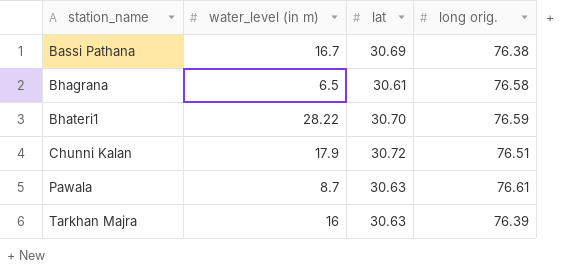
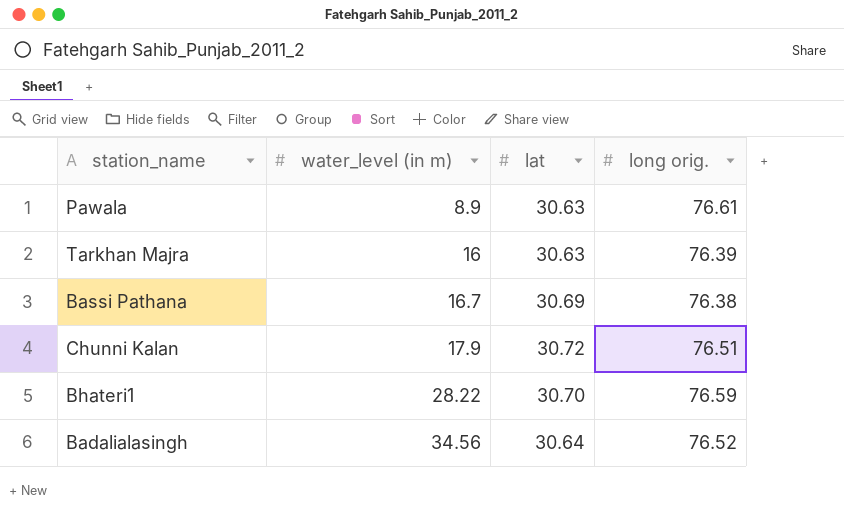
row order: station_name ascending -> water_level (in m) ascending
row Bhagrana: 6.5 | 30.61 | 76.58 -> none
Pawala | water_level (in m): 8.7 -> 8.9
row Badalialasingh: none -> 34.56 | 30.64 | 76.52

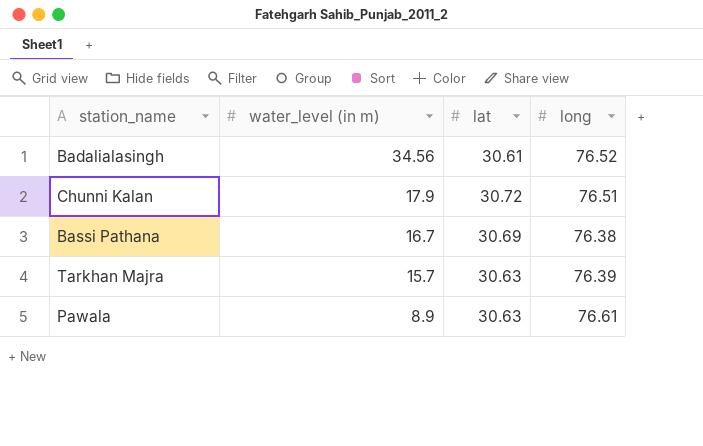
row order: water_level (in m) ascending -> water_level (in m) descending
column name: long orig. -> long
row Bhateri1: 28.22 | 30.70 | 76.59 -> none
Badalialasingh | lat: 30.64 -> 30.61
Tarkhan Majra | water_level (in m): 16 -> 15.7

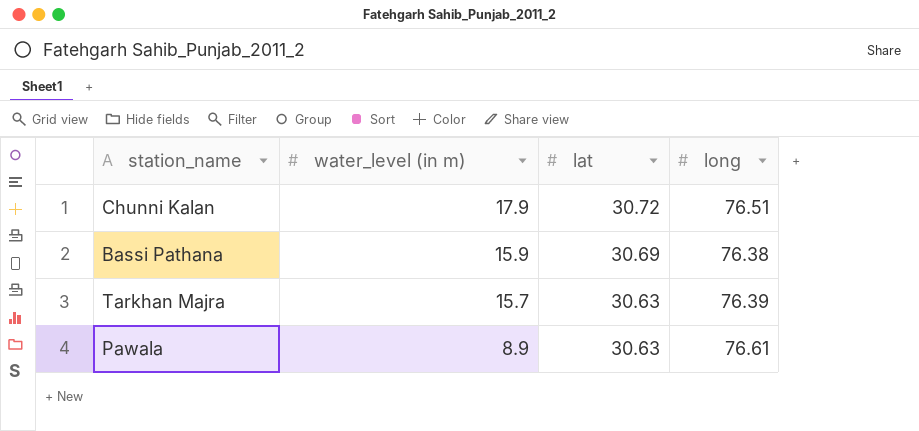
row Badalialasingh: 34.56 | 30.61 | 76.52 -> none
Bassi Pathana | water_level (in m): 16.7 -> 15.9

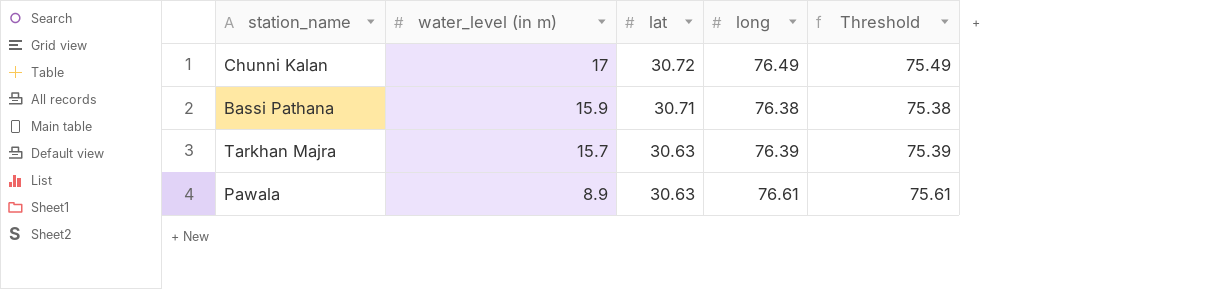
column Threshold | formula: none -> [long] - 1
Chunni Kalan | water_level (in m): 17.9 -> 17
Chunni Kalan | long: 76.51 -> 76.49
Bassi Pathana | lat: 30.69 -> 30.71

